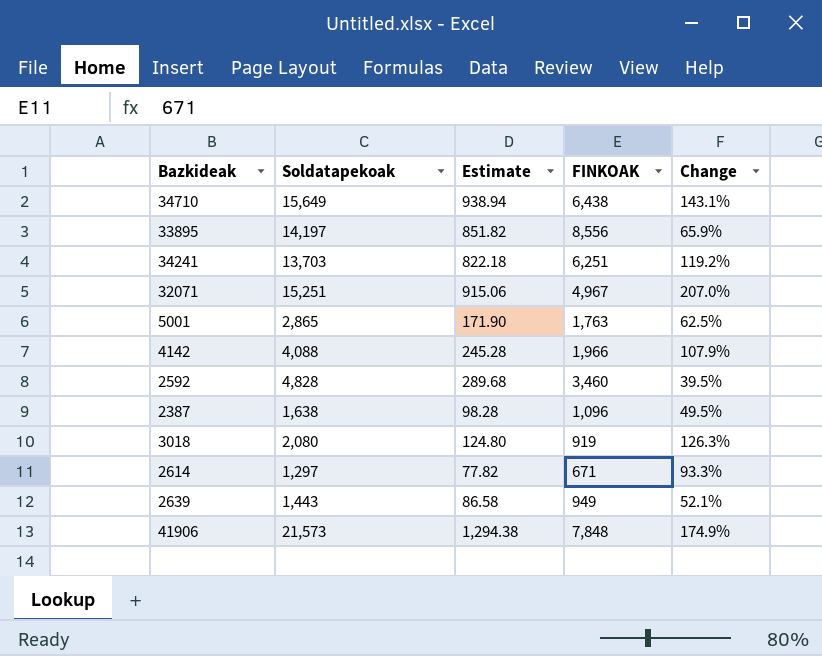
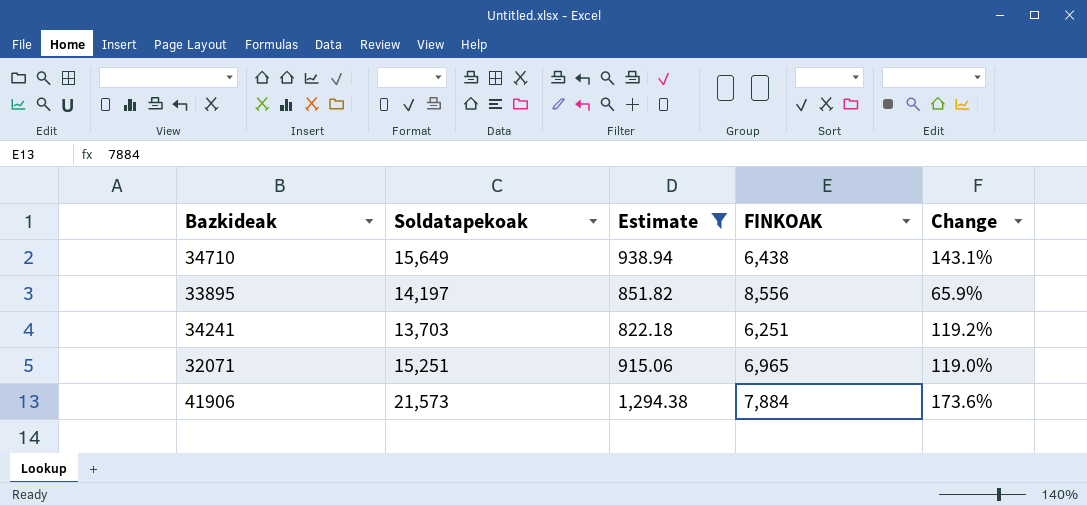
filter: none -> Estimate >= 822.18
32071 | FINKOAK: 4,967 -> 6,965
32071 | Change: 207.0% -> 119.0%
41906 | FINKOAK: 7,848 -> 7,884
41906 | Change: 174.9% -> 173.6%

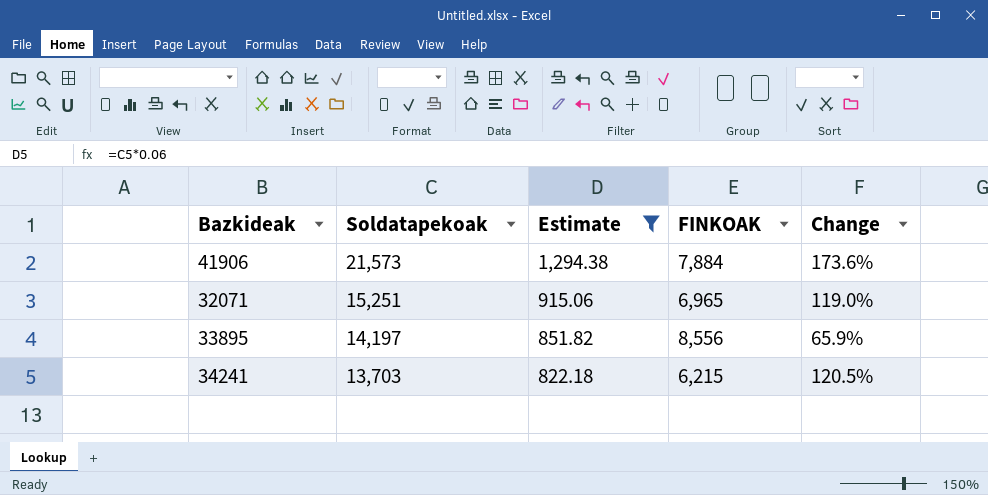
row order: none -> Soldatapekoak descending
row 34710: 15,649 | 938.94 | 6,438 | 143.1% -> none
34241 | FINKOAK: 6,251 -> 6,215
34241 | Change: 119.2% -> 120.5%

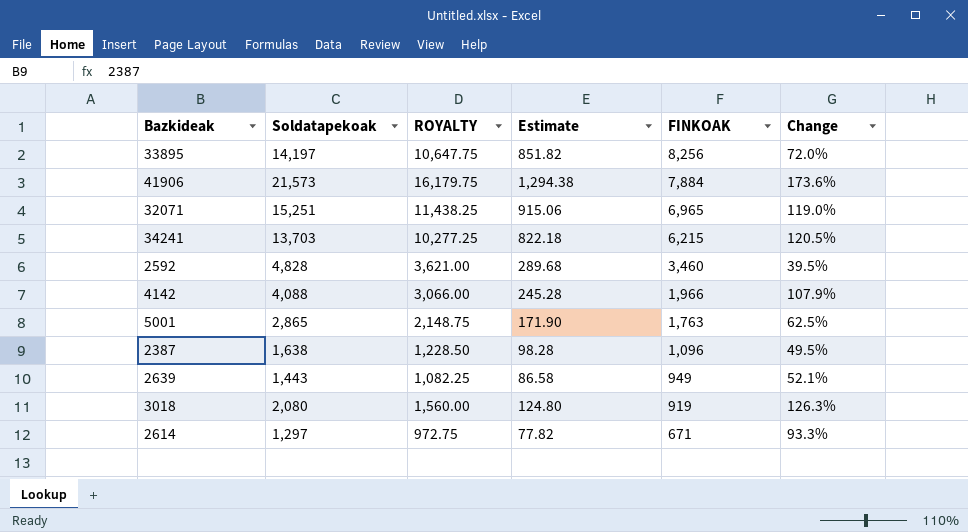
filter: Estimate >= 822.18 -> none
row order: Soldatapekoak descending -> FINKOAK descending
column ROYALTY | formula: none -> [Soldatapekoak] * 0.75
33895 | FINKOAK: 8,556 -> 8,256
33895 | Change: 65.9% -> 72.0%

